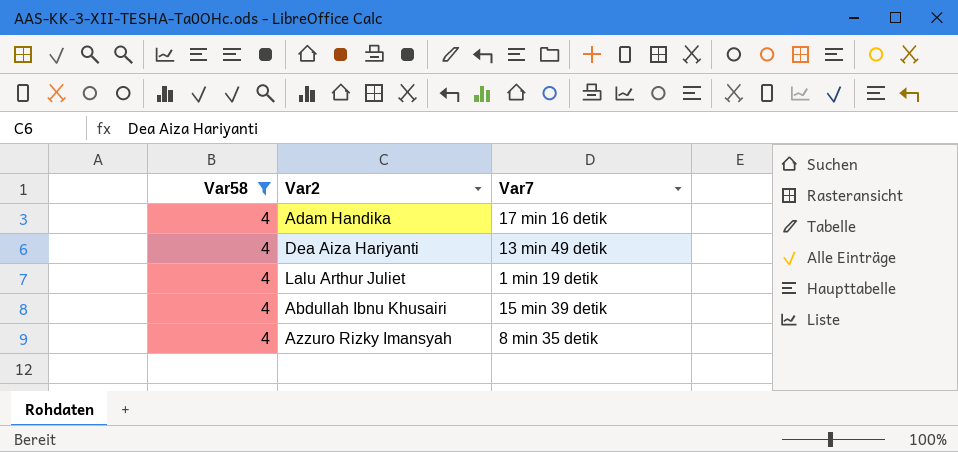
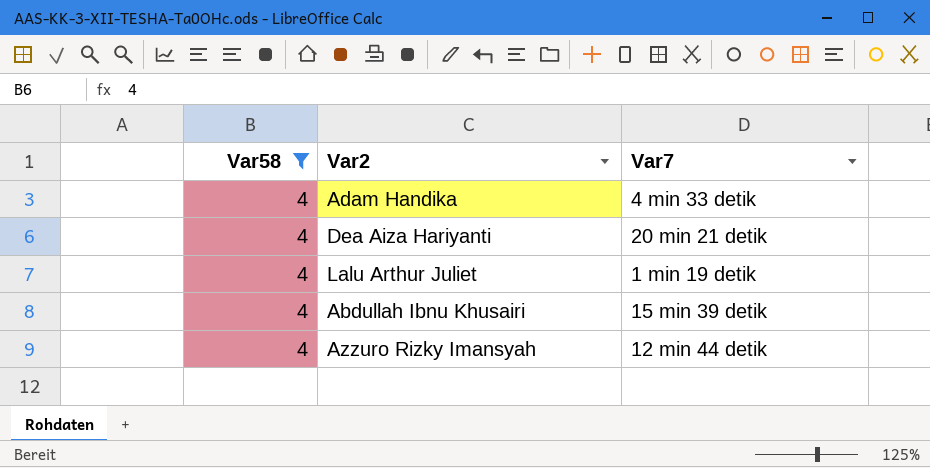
Adam Handika | Var7: 17 min 16 detik -> 4 min 33 detik
Dea Aiza Hariyanti | Var7: 13 min 49 detik -> 20 min 21 detik
Azzuro Rizky Imansyah | Var7: 8 min 35 detik -> 12 min 44 detik

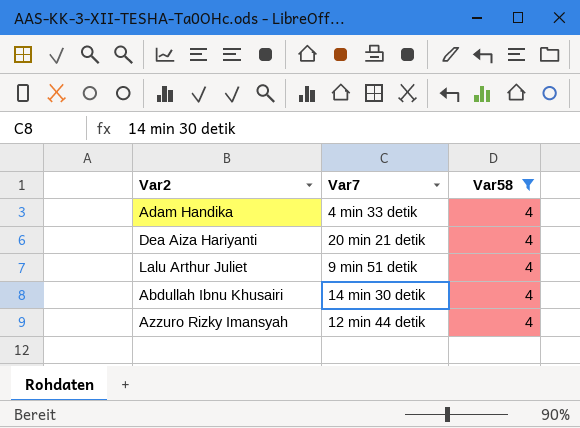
column Var58 | position: 1 -> 3
Lalu Arthur Juliet | Var7: 1 min 19 detik -> 9 min 51 detik
Abdullah Ibnu Khusairi | Var7: 15 min 39 detik -> 14 min 30 detik

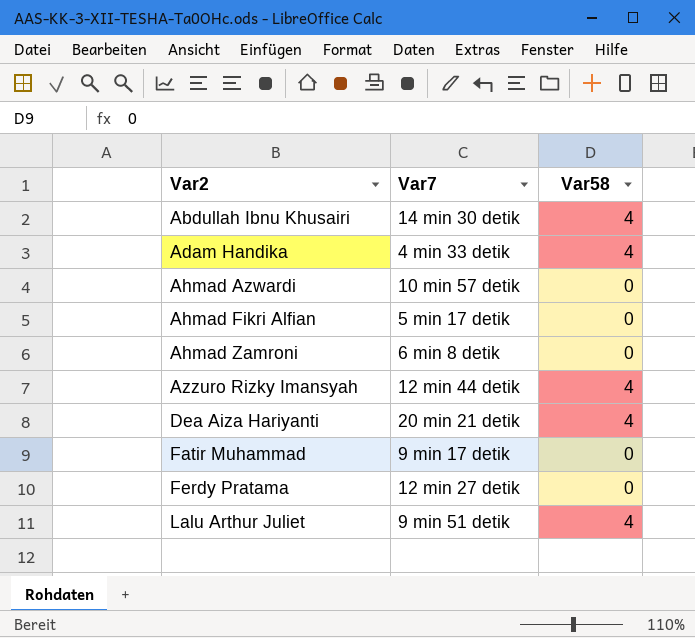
filter: Var58 = 4 -> none
row order: none -> Var2 ascending

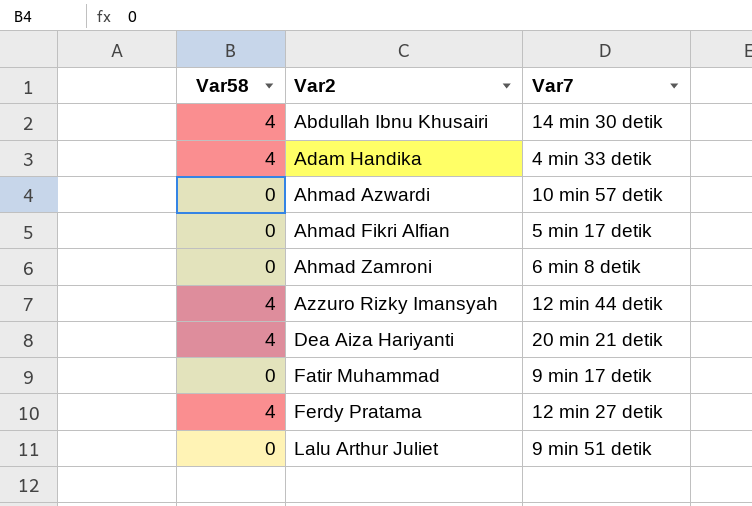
column Var58 | position: 3 -> 1
Ferdy Pratama | Var58: 0 -> 4
Lalu Arthur Juliet | Var58: 4 -> 0

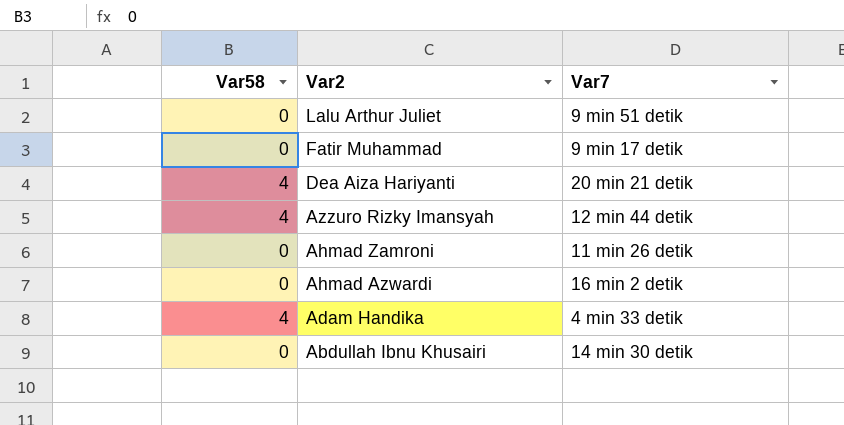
row order: Var2 ascending -> Var2 descending
row Ahmad Fikri Alfian: 0 | 5 min 17 detik -> none
row Ferdy Pratama: 4 | 12 min 27 detik -> none
Ahmad Zamroni | Var7: 6 min 8 detik -> 11 min 26 detik
Ahmad Azwardi | Var7: 10 min 57 detik -> 16 min 2 detik
Abdullah Ibnu Khusairi | Var58: 4 -> 0

